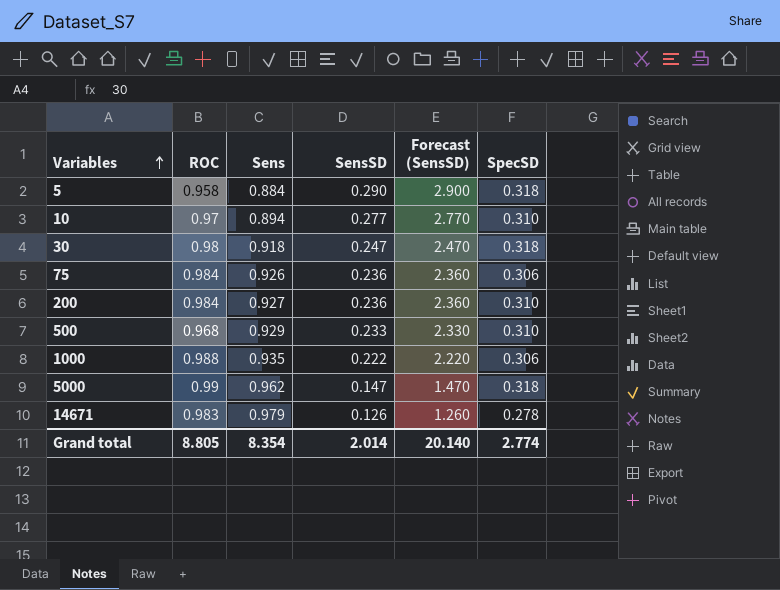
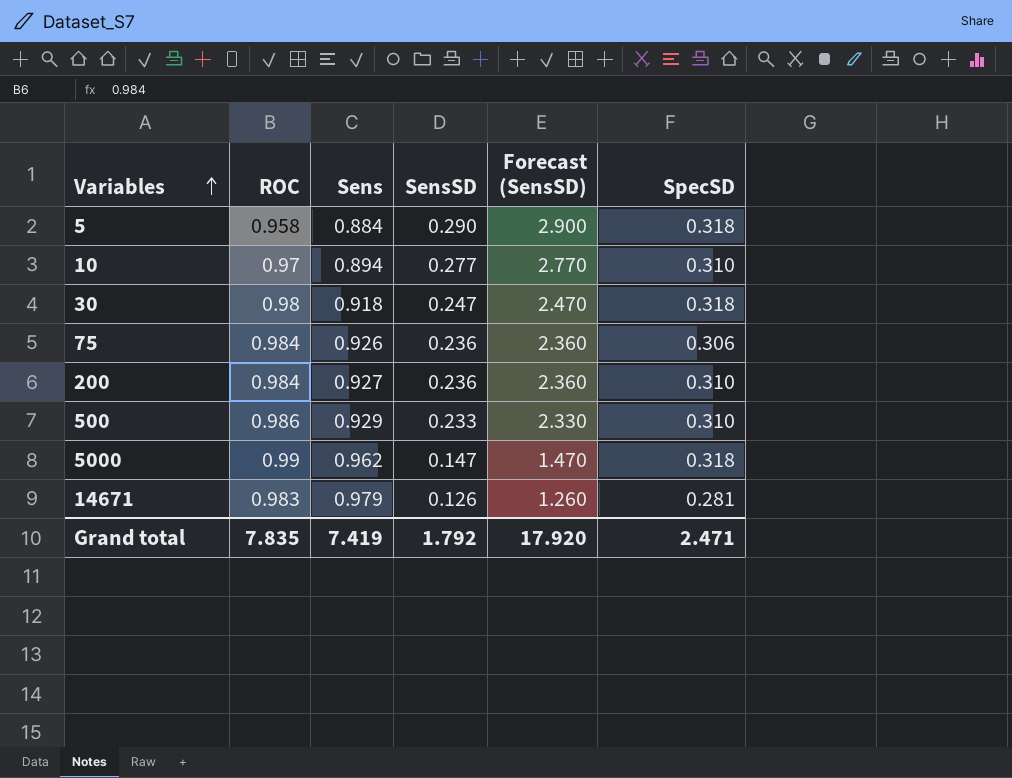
row 1000: 0.988 | 0.935 | 0.222 | 2.220 | 0.306 -> none
500 | ROC: 0.968 -> 0.986
14671 | SpecSD: 0.278 -> 0.281
Grand total | ROC: 8.805 -> 7.835
Grand total | Sens: 8.354 -> 7.419
Grand total | SensSD: 2.014 -> 1.792
Grand total | Forecast (SensSD): 20.140 -> 17.920
Grand total | SpecSD: 2.774 -> 2.471

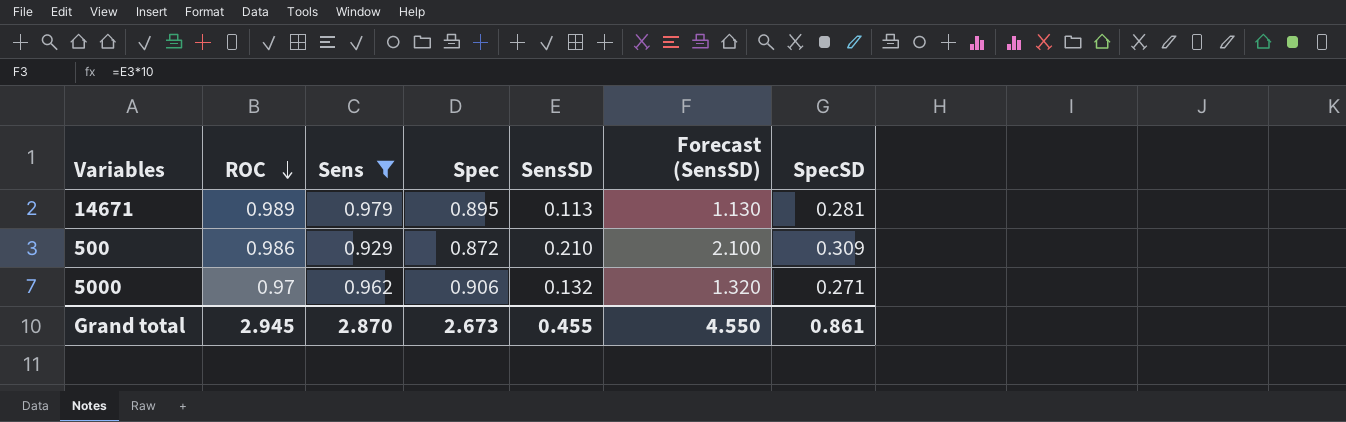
filter: none -> Sens >= 0.929
row order: Variables ascending -> ROC descending
column Spec | position: none -> 4
14671 | ROC: 0.983 -> 0.989
14671 | SensSD: 0.126 -> 0.113
14671 | Forecast (SensSD): 1.260 -> 1.130
500 | SensSD: 0.233 -> 0.210
500 | Forecast (SensSD): 2.330 -> 2.100
500 | SpecSD: 0.310 -> 0.309
5000 | ROC: 0.99 -> 0.97
5000 | SensSD: 0.147 -> 0.132
5000 | Forecast (SensSD): 1.470 -> 1.320
5000 | SpecSD: 0.318 -> 0.271
Grand total | ROC: 7.835 -> 2.945
Grand total | Sens: 7.419 -> 2.870
Grand total | SensSD: 1.792 -> 0.455
Grand total | Forecast (SensSD): 17.920 -> 4.550
Grand total | SpecSD: 2.471 -> 0.861

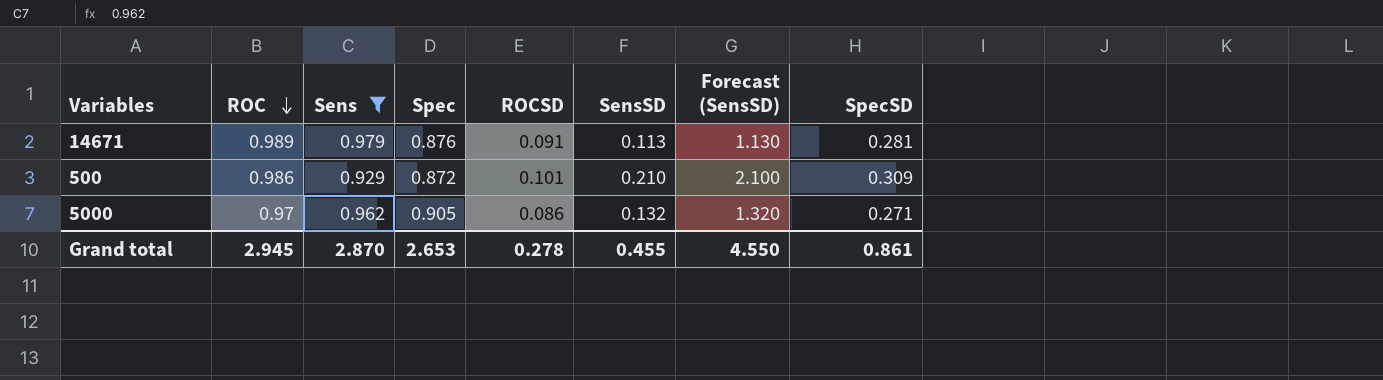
column ROCSD | position: none -> 5
14671 | Spec: 0.895 -> 0.876
5000 | Spec: 0.906 -> 0.905
Grand total | Spec: 2.673 -> 2.653

